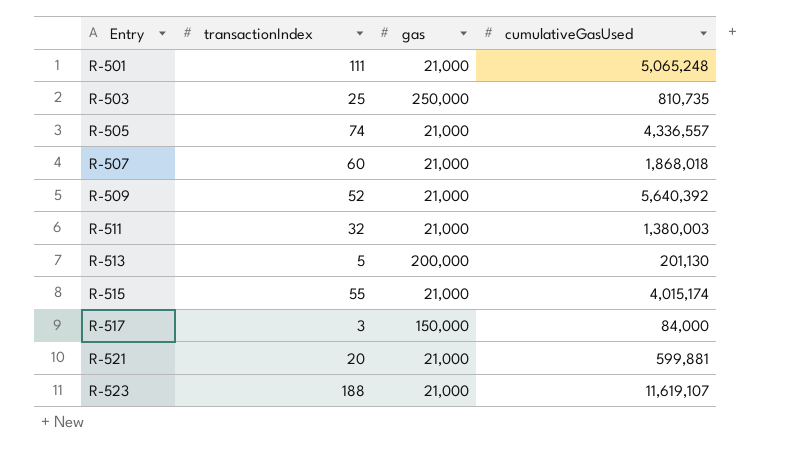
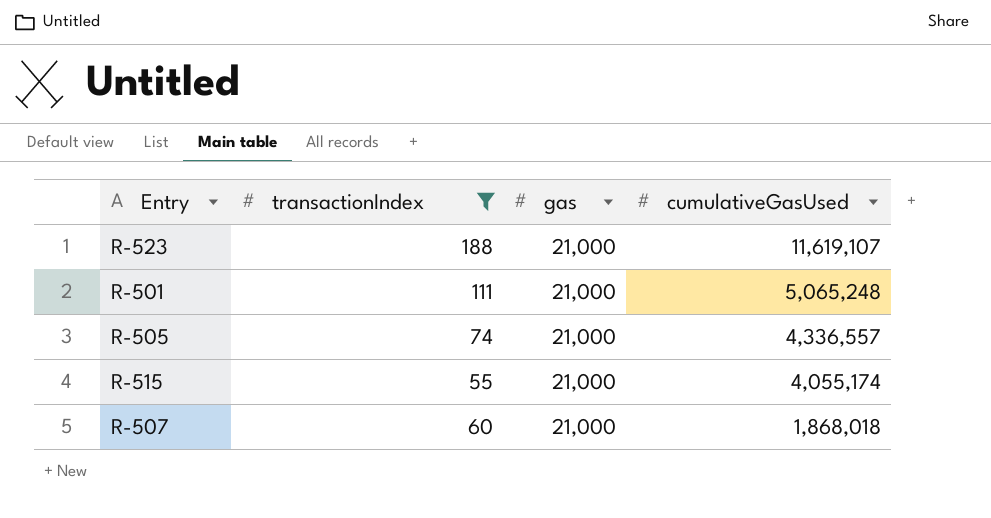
filter: none -> transactionIndex >= 55
row order: Entry ascending -> cumulativeGasUsed descending
R-515 | cumulativeGasUsed: 4,015,174 -> 4,055,174

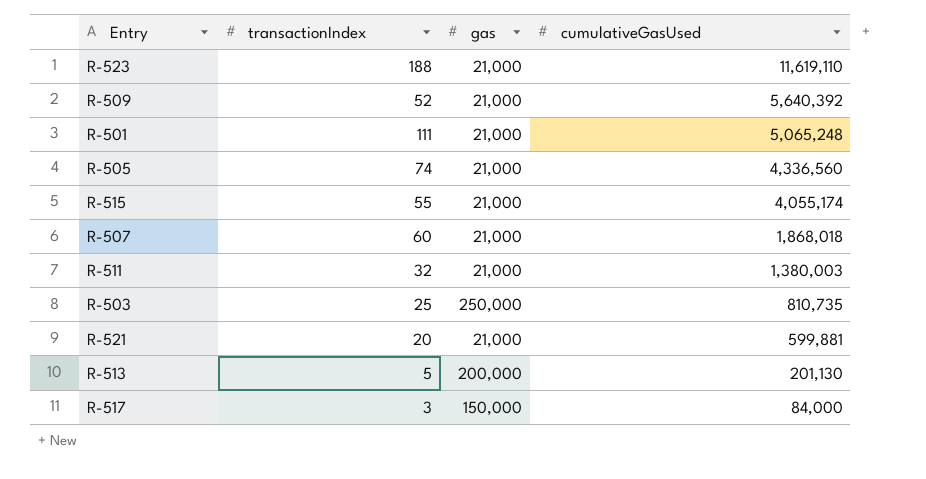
filter: transactionIndex >= 55 -> none
R-523 | cumulativeGasUsed: 11,619,107 -> 11,619,110
R-505 | cumulativeGasUsed: 4,336,557 -> 4,336,560

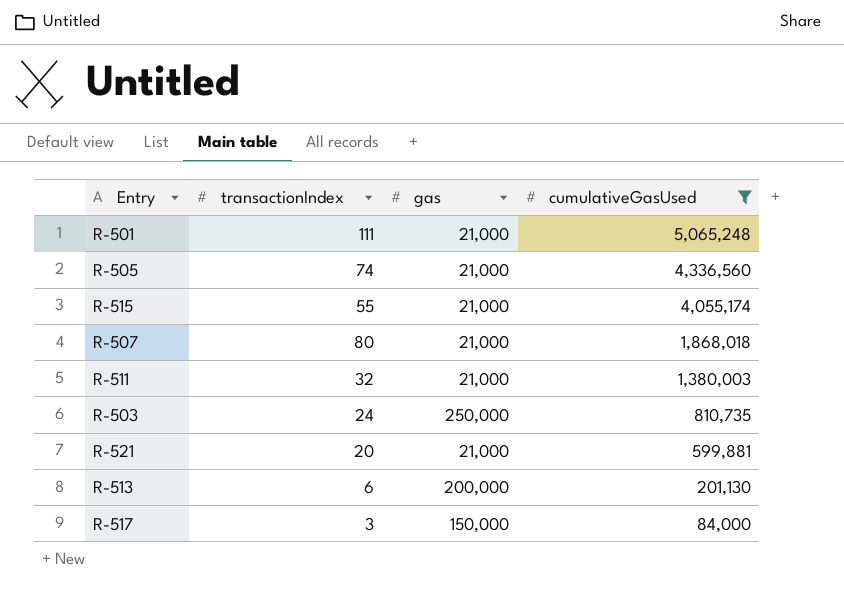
filter: none -> cumulativeGasUsed <= 5,065,248
R-507 | transactionIndex: 60 -> 80
R-503 | transactionIndex: 25 -> 24
R-513 | transactionIndex: 5 -> 6

